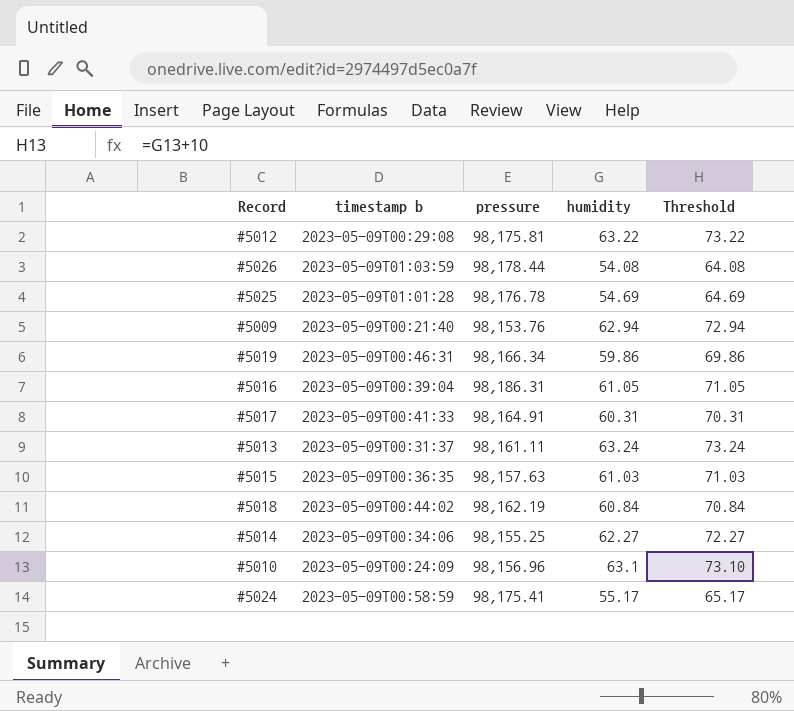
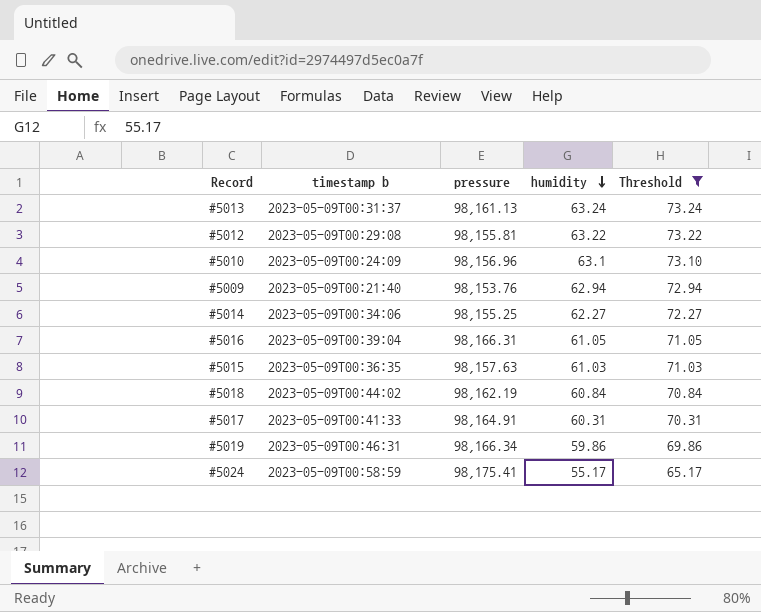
filter: none -> Threshold >= 65.17
row order: none -> humidity descending
#5013 | pressure: 98,161.11 -> 98,161.13
#5012 | pressure: 98,175.81 -> 98,155.81
#5016 | pressure: 98,186.31 -> 98,166.31

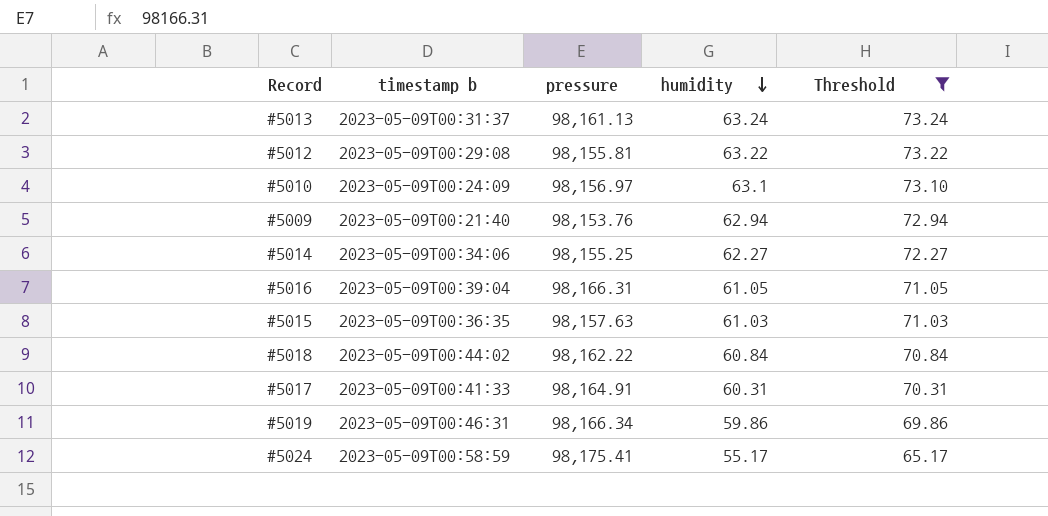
#5010 | pressure: 98,156.96 -> 98,156.97
#5018 | pressure: 98,162.19 -> 98,162.22

